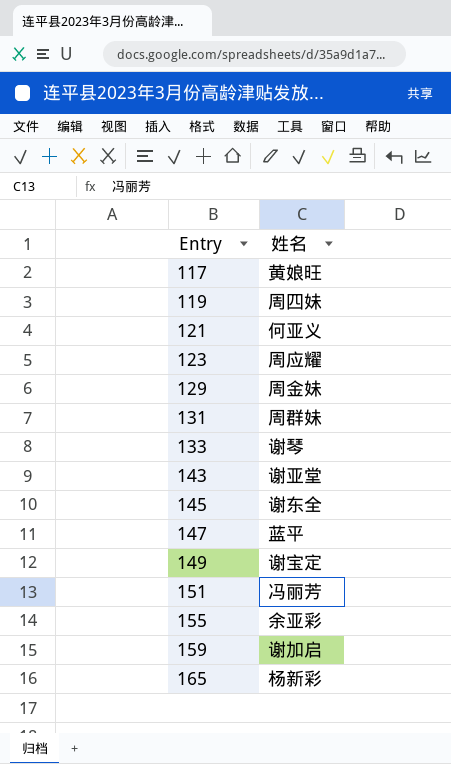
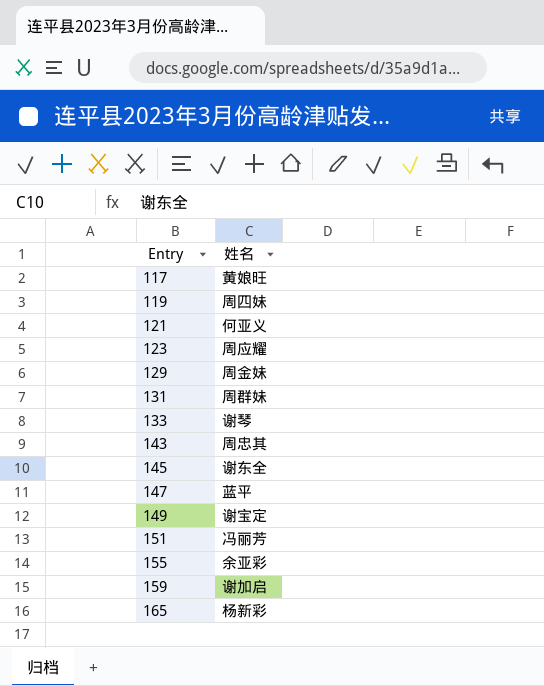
143 | 姓名: 谢亚堂 -> 周忠其

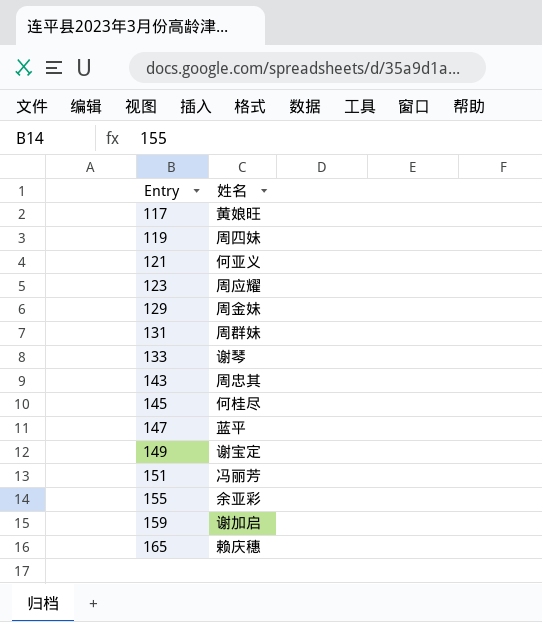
145 | 姓名: 谢东全 -> 何桂尽
165 | 姓名: 杨新彩 -> 赖庆穗

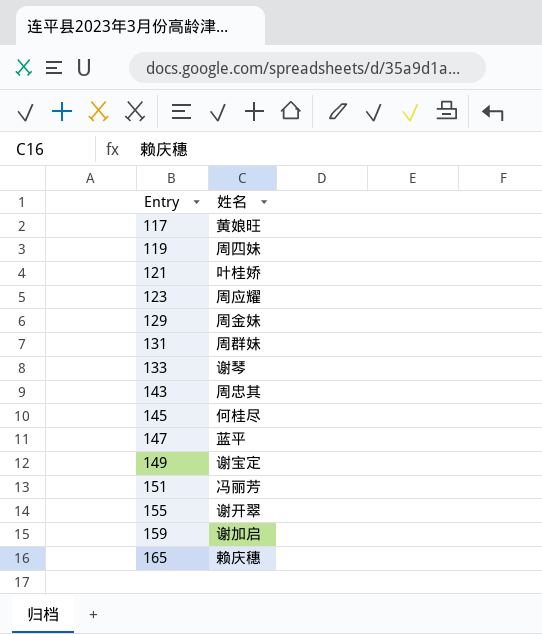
121 | 姓名: 何亚义 -> 叶桂娇
155 | 姓名: 余亚彩 -> 谢开翠

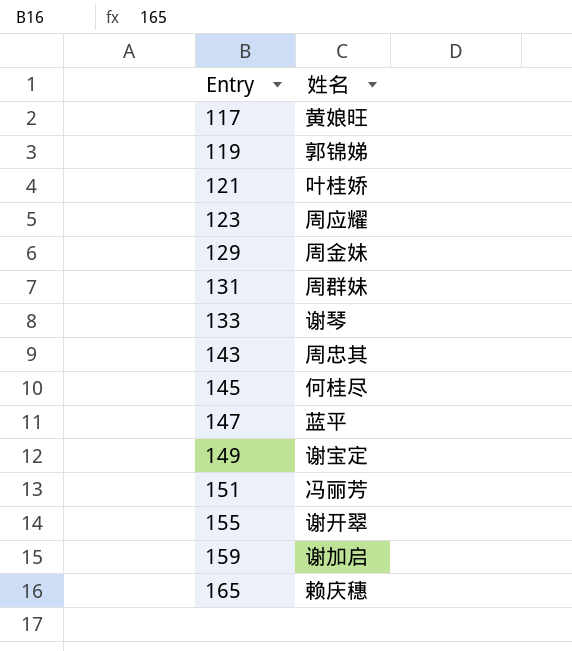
119 | 姓名: 周四妹 -> 郭锦娣

